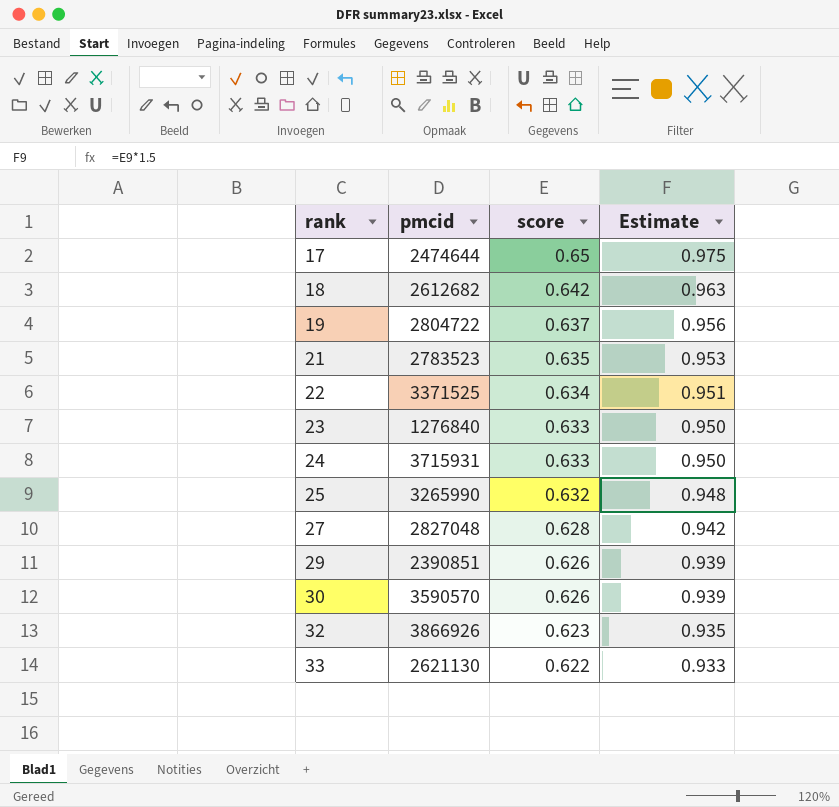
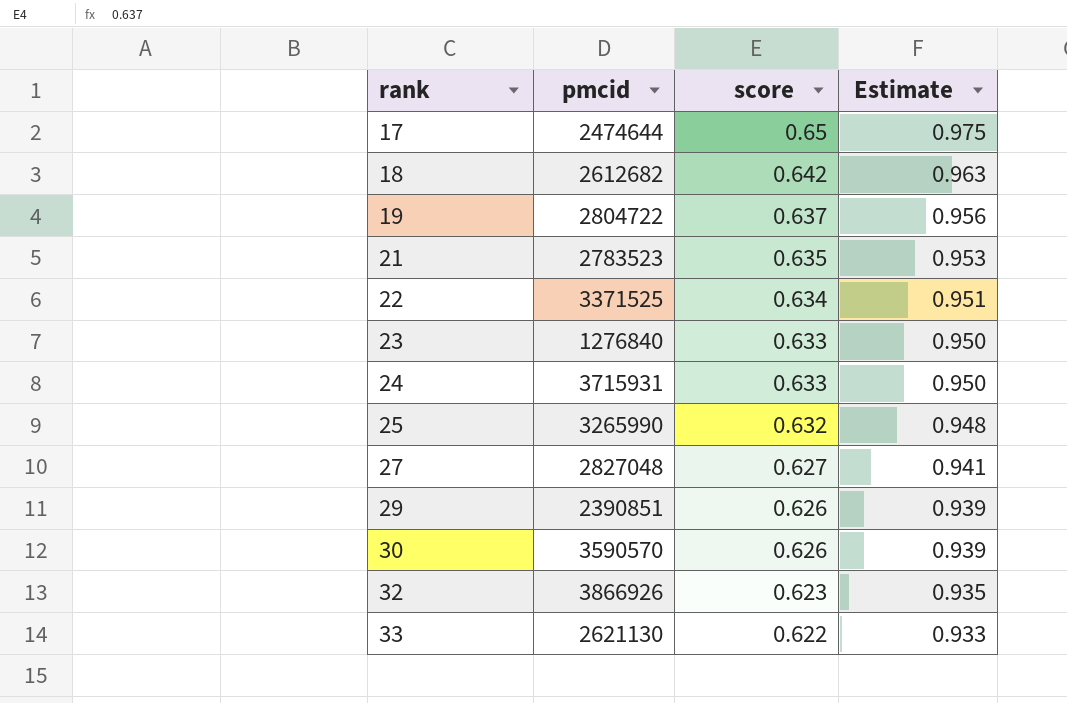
27 | score: 0.628 -> 0.627
27 | Estimate: 0.942 -> 0.941

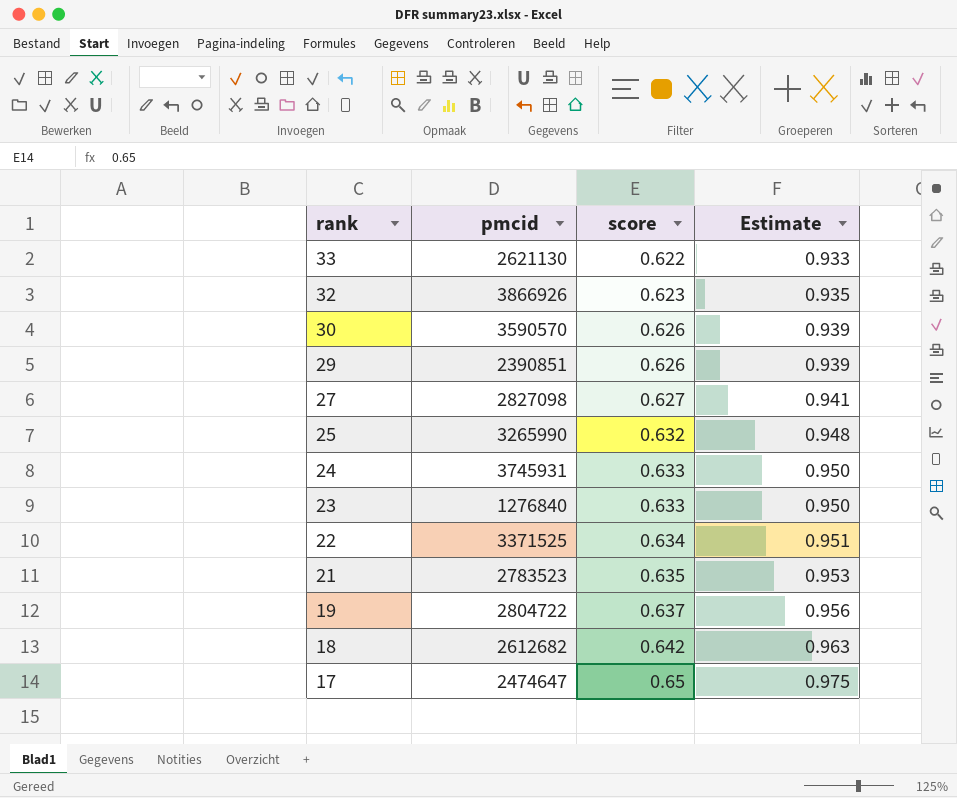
row order: rank ascending -> rank descending
27 | pmcid: 2827048 -> 2827098
24 | pmcid: 3715931 -> 3745931
17 | pmcid: 2474644 -> 2474647

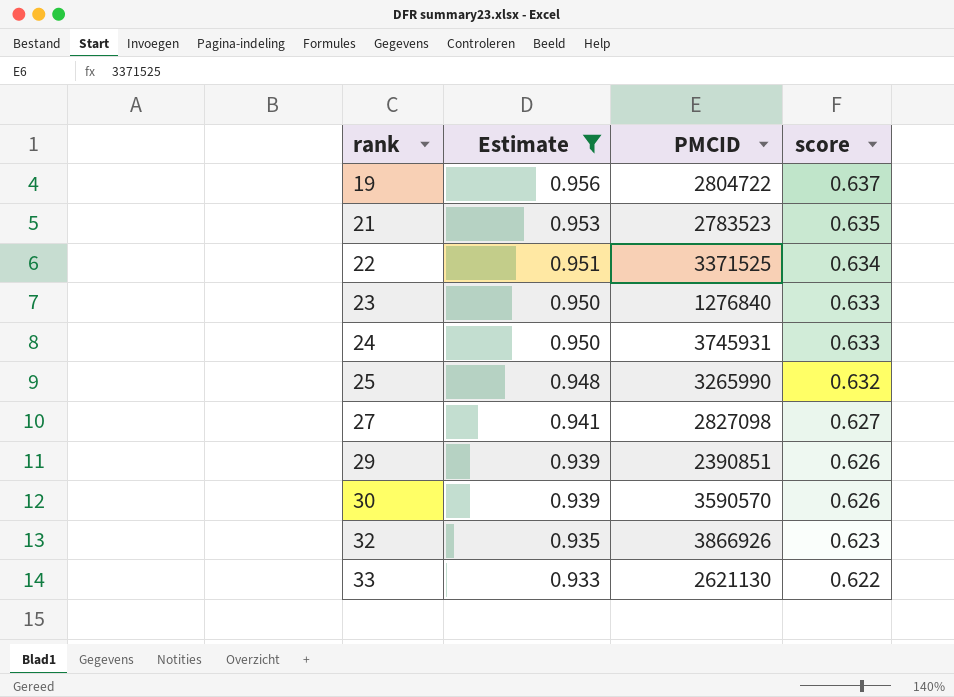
filter: none -> Estimate <= 0.956
row order: rank descending -> rank ascending
column Estimate | position: 4 -> 2
column name: pmcid -> PMCID

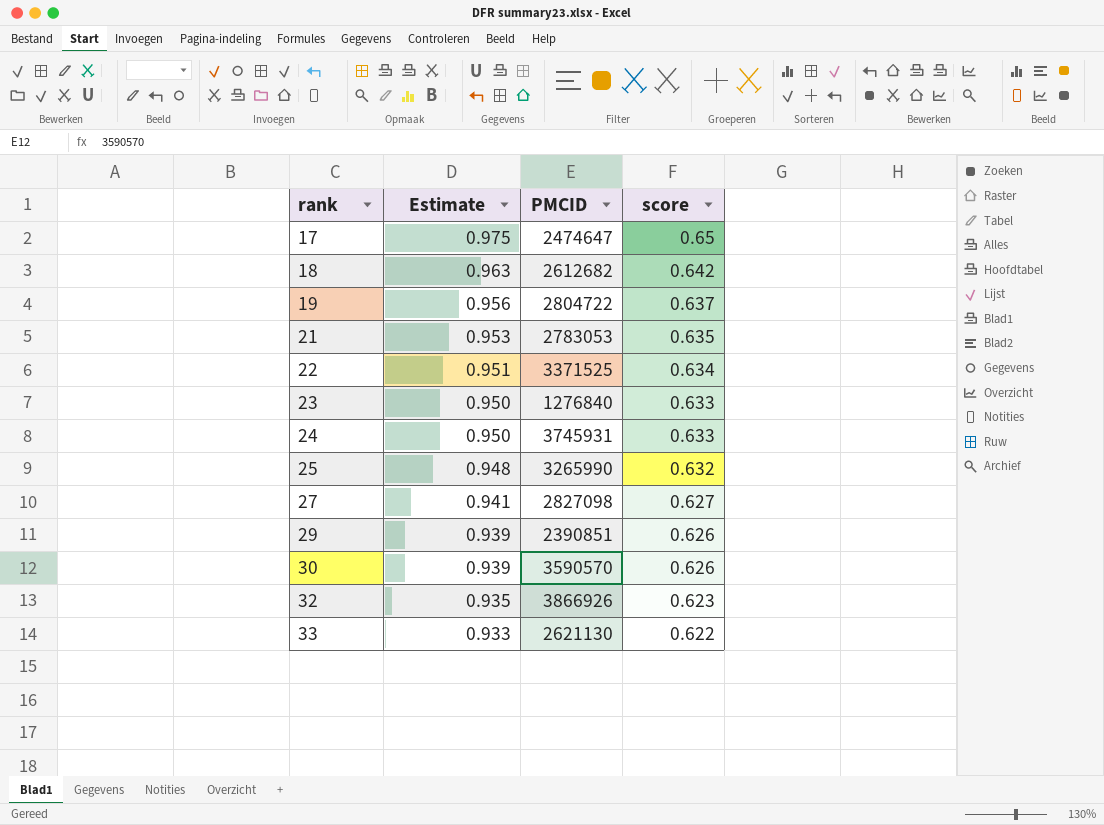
filter: Estimate <= 0.956 -> none
21 | PMCID: 2783523 -> 2783053

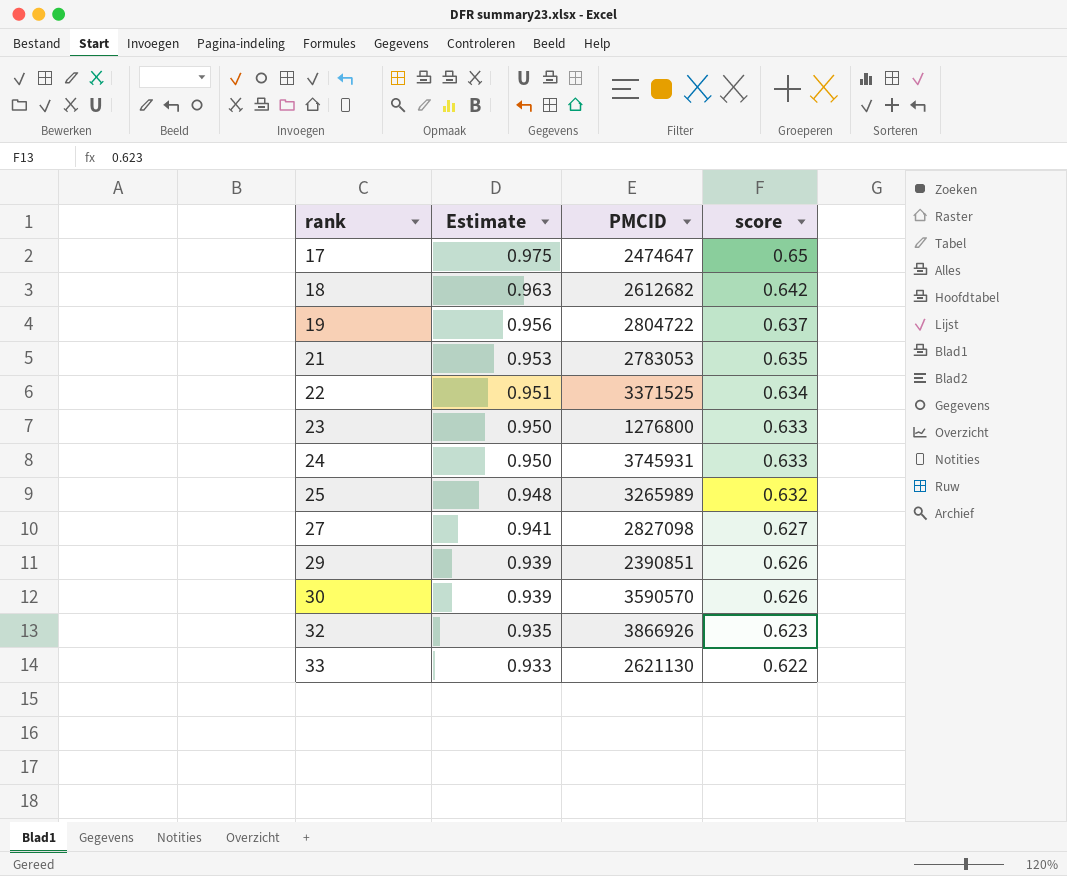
23 | PMCID: 1276840 -> 1276800
25 | PMCID: 3265990 -> 3265989

